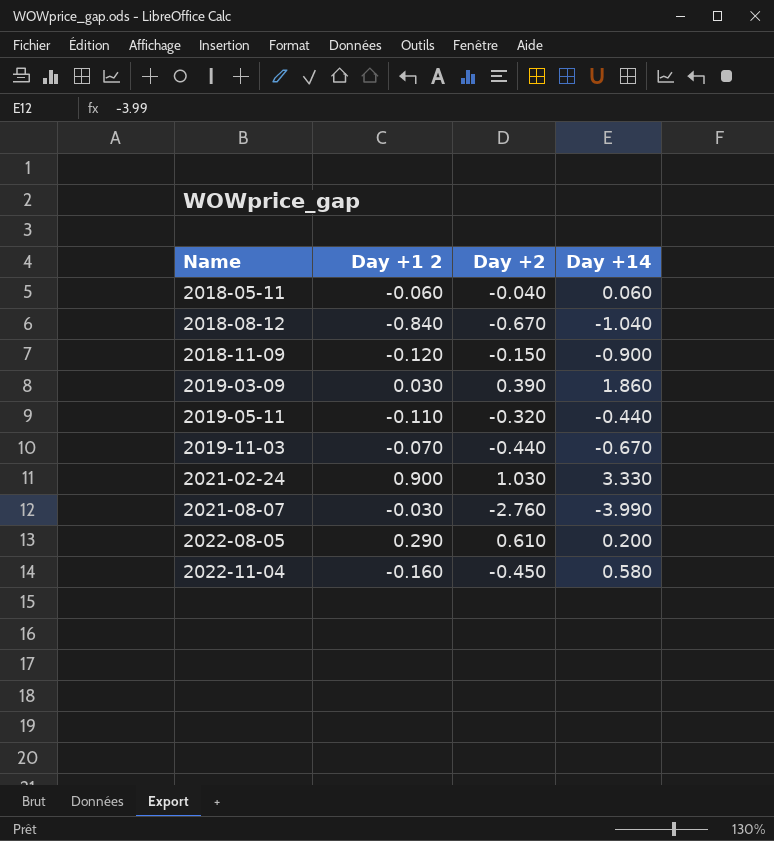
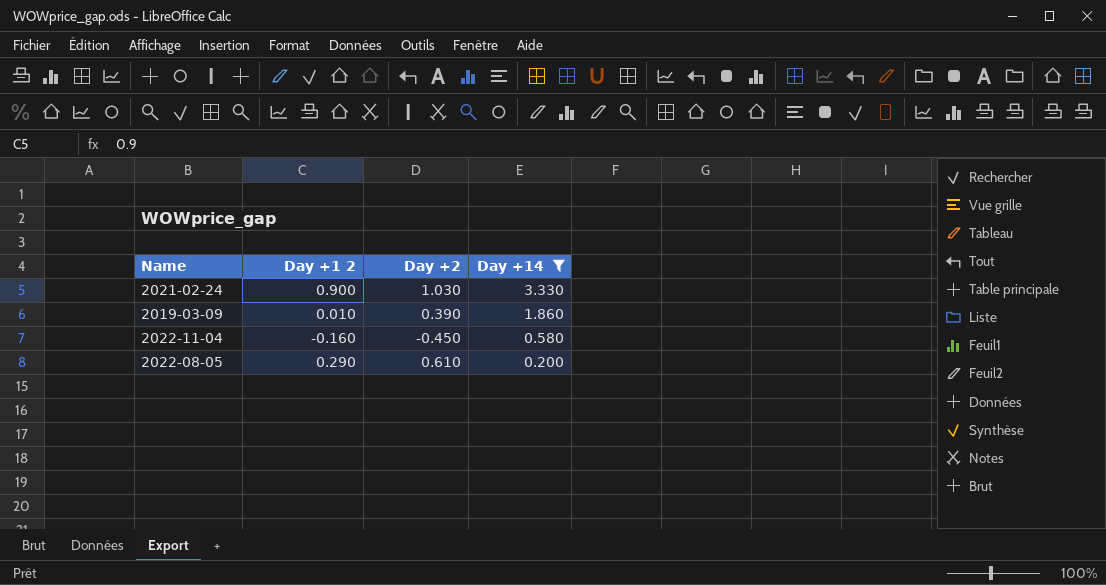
filter: none -> Day +14 >= 0.200
row order: Name ascending -> Day +14 descending
2019-03-09 | Day +1 2: 0.030 -> 0.010

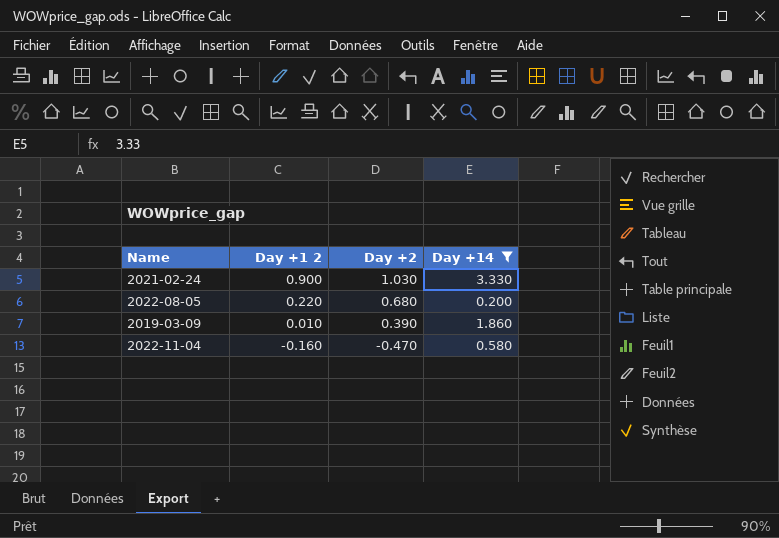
row order: Day +14 descending -> Day +1 2 descending
2022-08-05 | Day +1 2: 0.290 -> 0.220
2022-08-05 | Day +2: 0.610 -> 0.680
2022-11-04 | Day +2: -0.450 -> -0.470

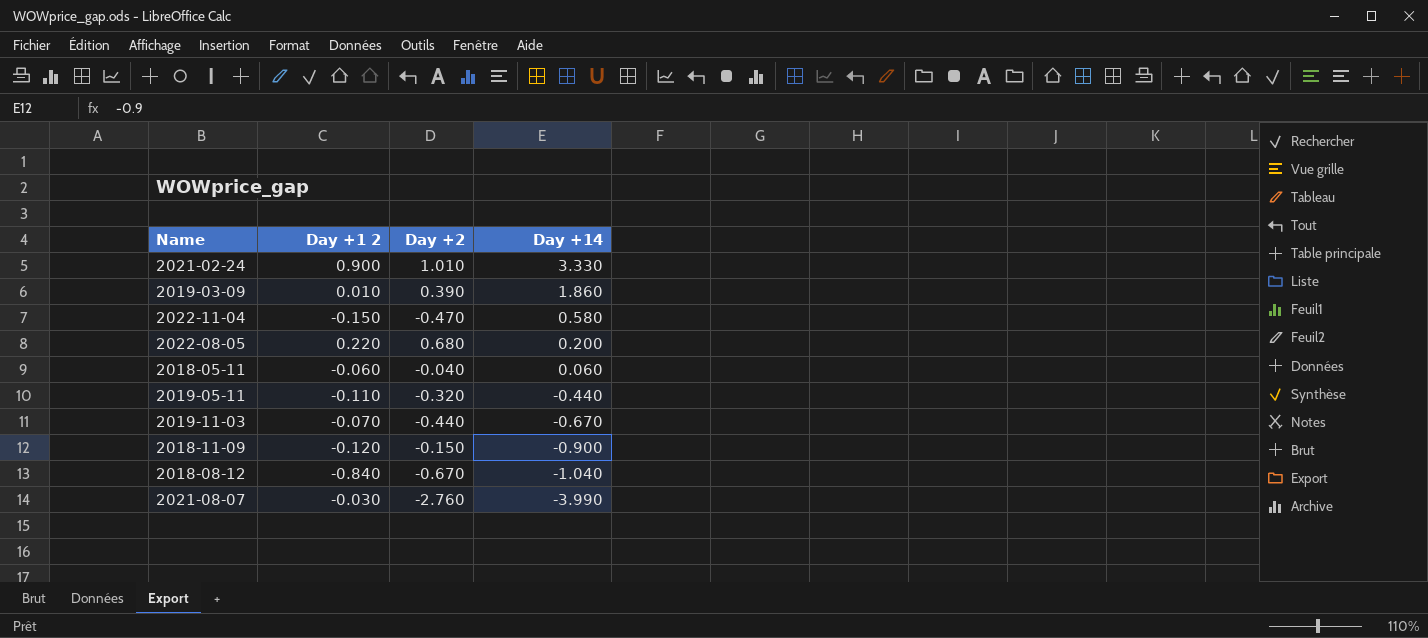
filter: Day +14 >= 0.200 -> none
row order: Day +1 2 descending -> Day +14 descending
2021-02-24 | Day +2: 1.030 -> 1.010
2022-11-04 | Day +1 2: -0.160 -> -0.150

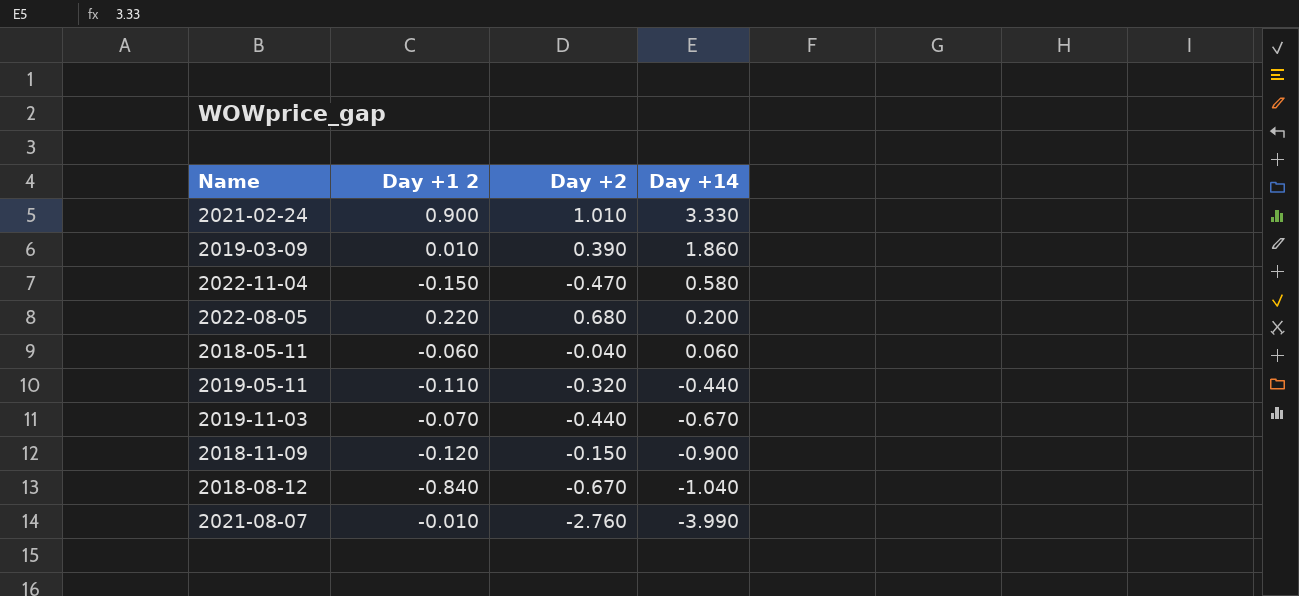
2021-08-07 | Day +1 2: -0.030 -> -0.010

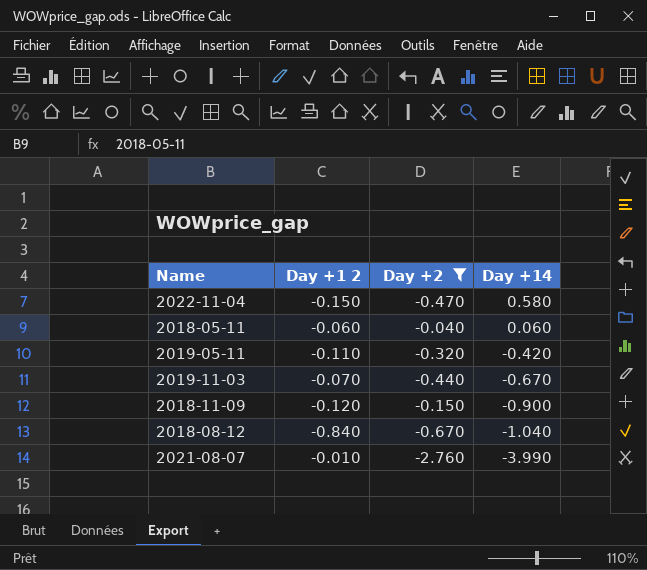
filter: none -> Day +2 <= -0.040
2019-05-11 | Day +14: -0.440 -> -0.420

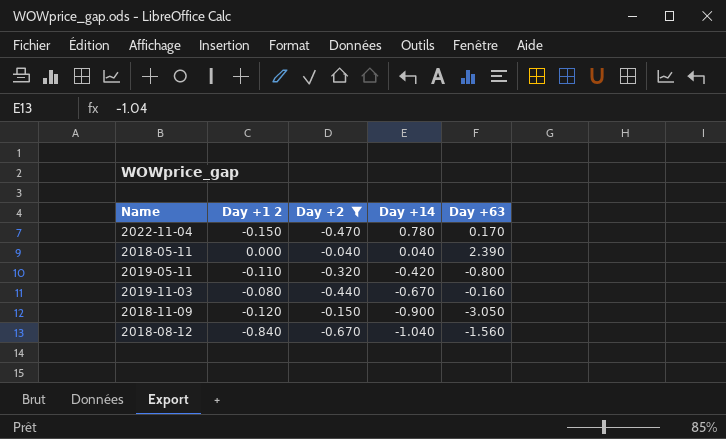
column Day +63 | position: none -> 5
row 2021-08-07: -0.010 | -2.760 | -3.990 -> none
2022-11-04 | Day +14: 0.580 -> 0.780
2018-05-11 | Day +1 2: -0.060 -> 0.000
2018-05-11 | Day +14: 0.060 -> 0.040
2019-11-03 | Day +1 2: -0.070 -> -0.080

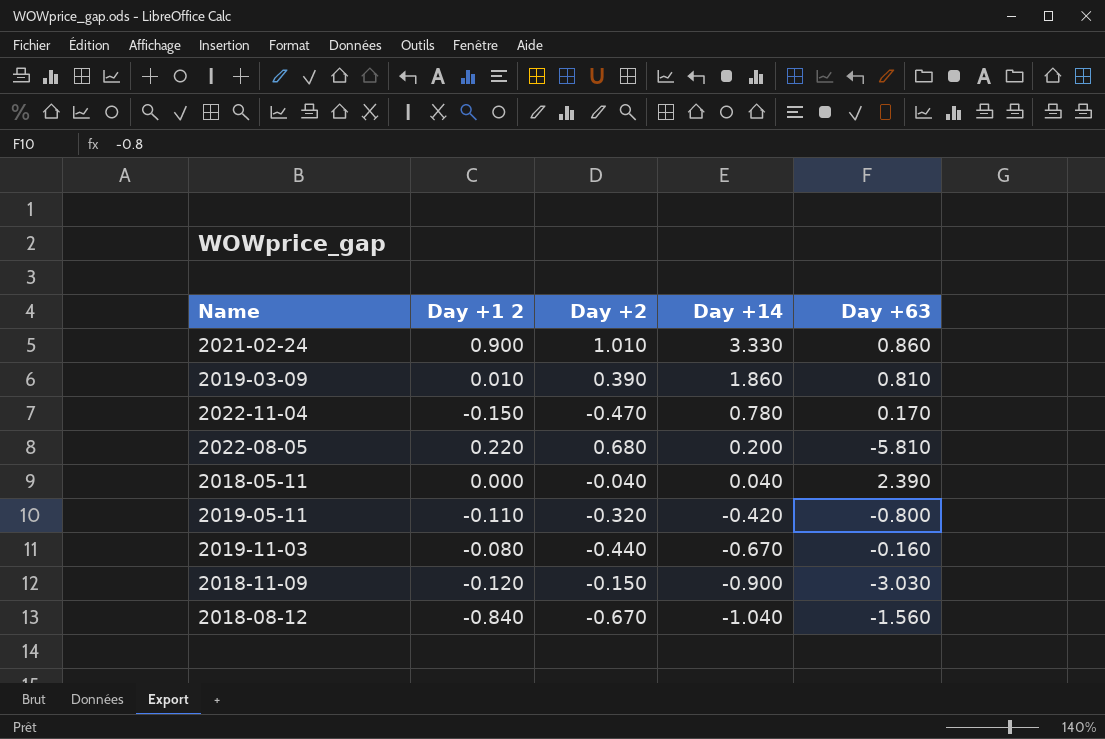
filter: Day +2 <= -0.040 -> none
2018-11-09 | Day +63: -3.050 -> -3.030

